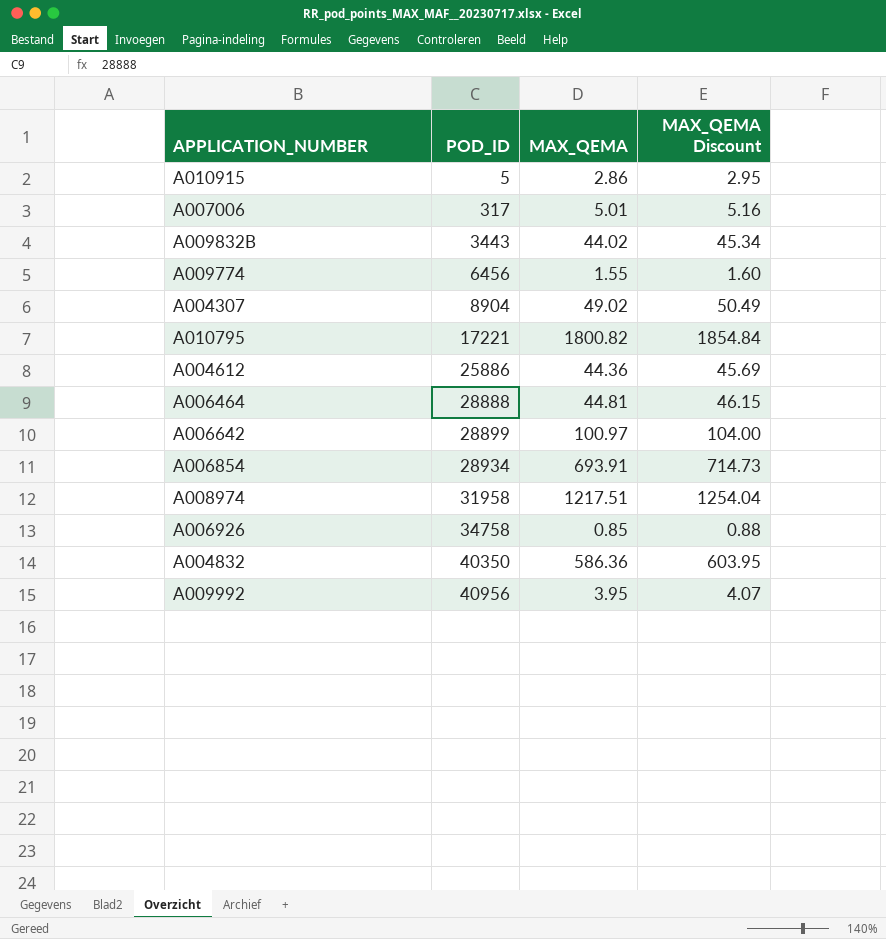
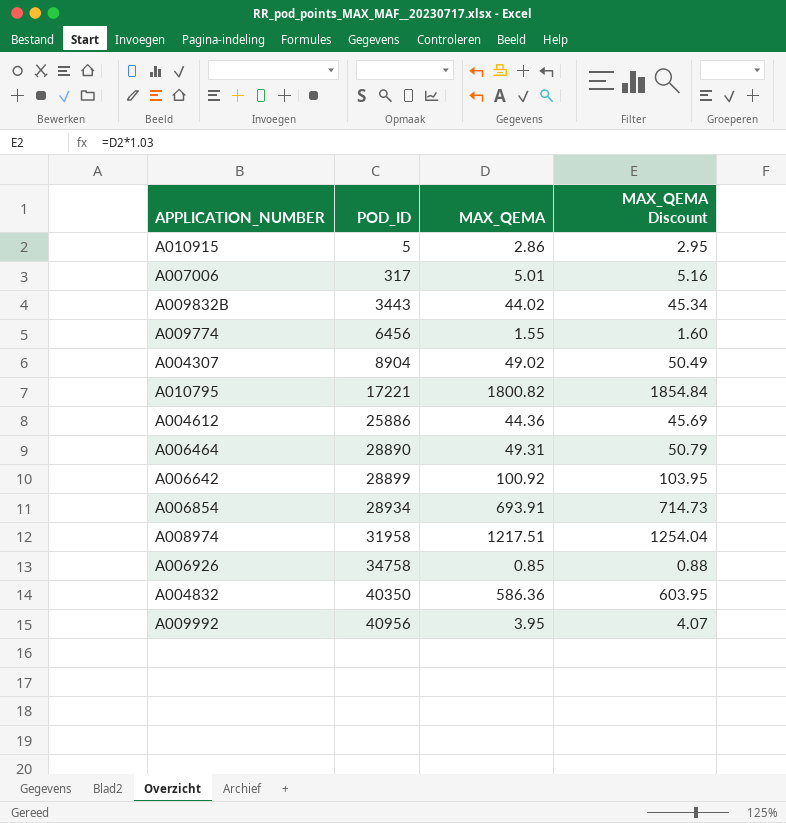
A006464 | POD_ID: 28888 -> 28890
A006464 | MAX_QEMA: 44.81 -> 49.31
A006464 | MAX_QEMA Discount: 46.15 -> 50.79
A006642 | MAX_QEMA: 100.97 -> 100.92
A006642 | MAX_QEMA Discount: 104.00 -> 103.95

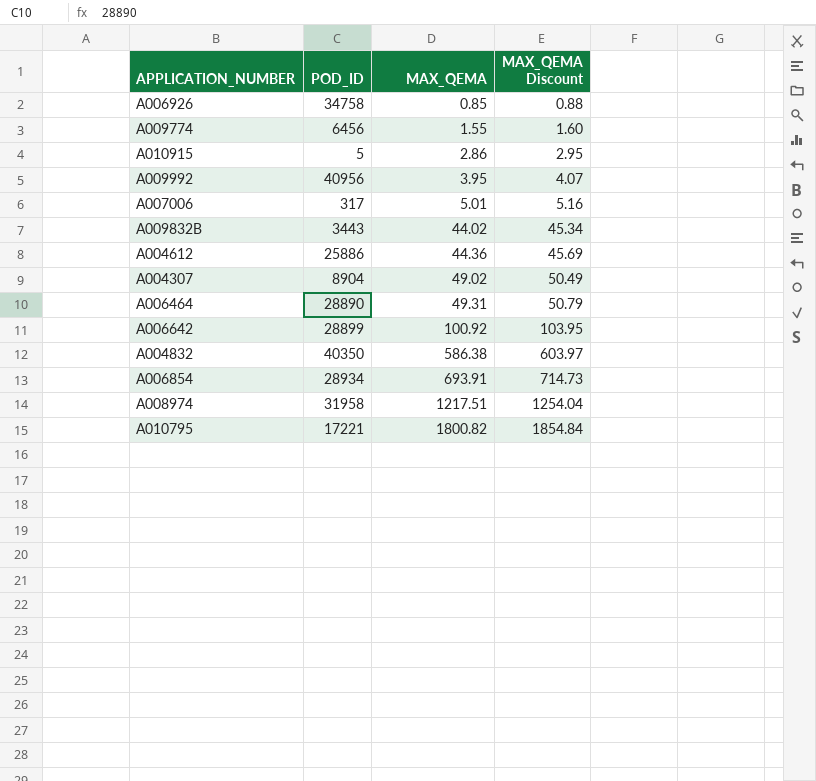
row order: POD_ID ascending -> MAX_QEMA ascending
A004832 | MAX_QEMA: 586.36 -> 586.38
A004832 | MAX_QEMA Discount: 603.95 -> 603.97

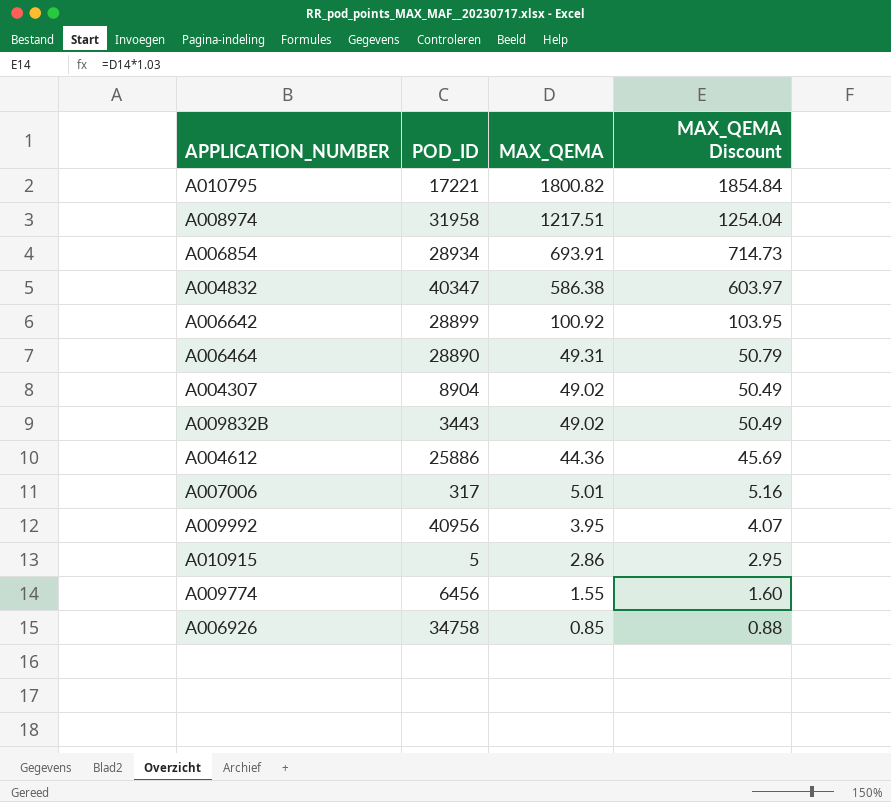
row order: MAX_QEMA ascending -> MAX_QEMA descending
A004832 | POD_ID: 40350 -> 40347
A009832B | MAX_QEMA: 44.02 -> 49.02
A009832B | MAX_QEMA Discount: 45.34 -> 50.49

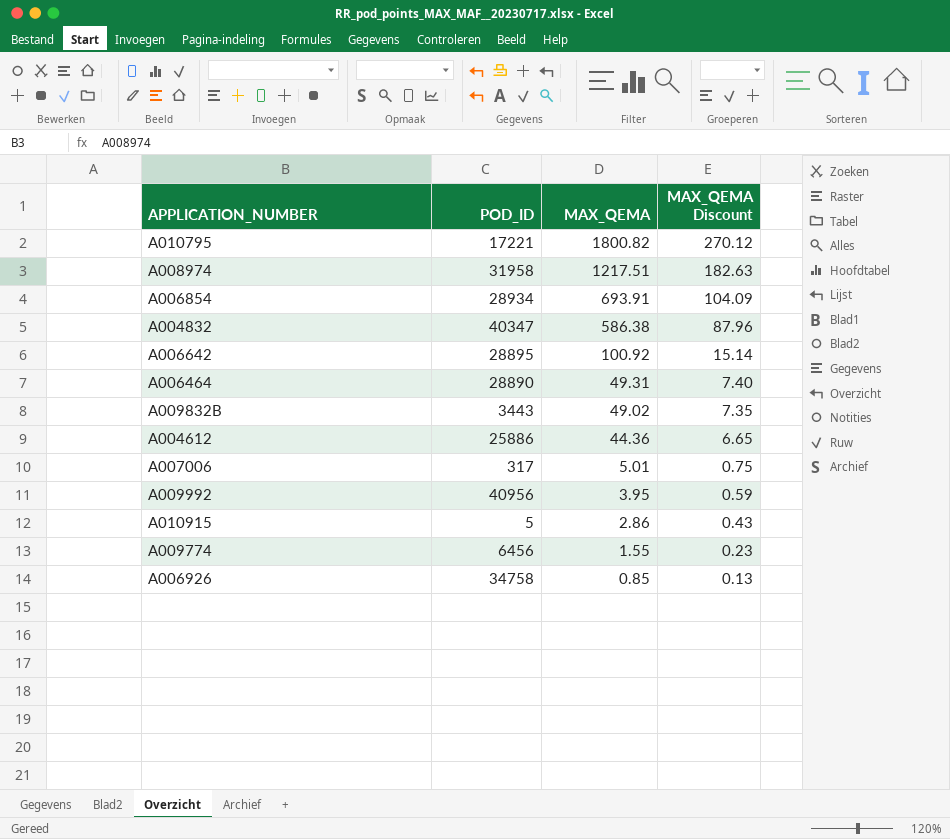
column MAX_QEMA Discount | formula: [MAX_QEMA] * 1.03 -> [MAX_QEMA] * 0.15
row A004307: 8904 | 49.02 | 50.49 -> none
A006642 | POD_ID: 28899 -> 28895

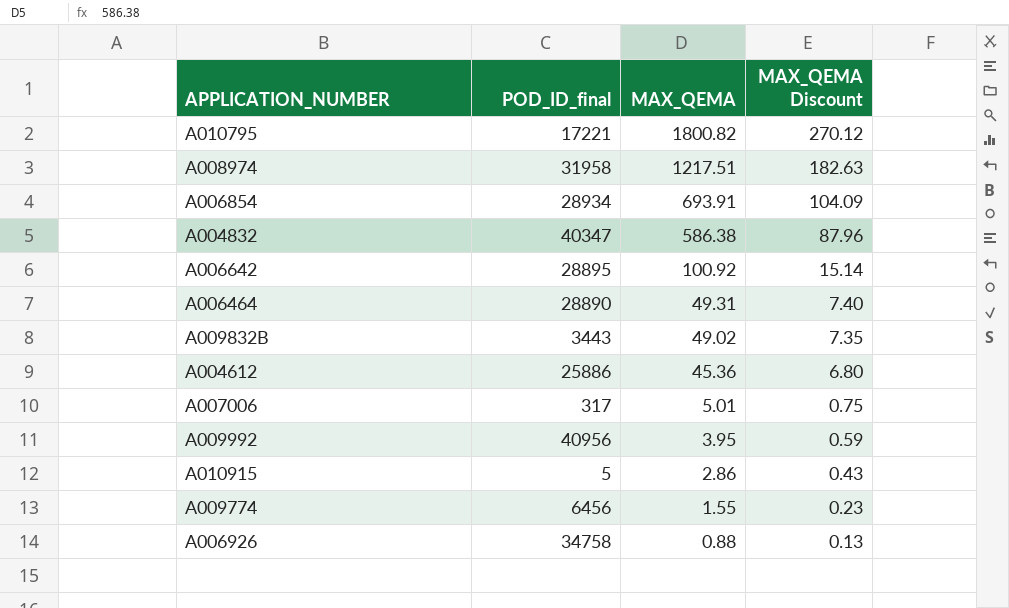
column name: POD_ID -> POD_ID_final
A004612 | MAX_QEMA: 44.36 -> 45.36
A004612 | MAX_QEMA Discount: 6.65 -> 6.80
A006926 | MAX_QEMA: 0.85 -> 0.88

